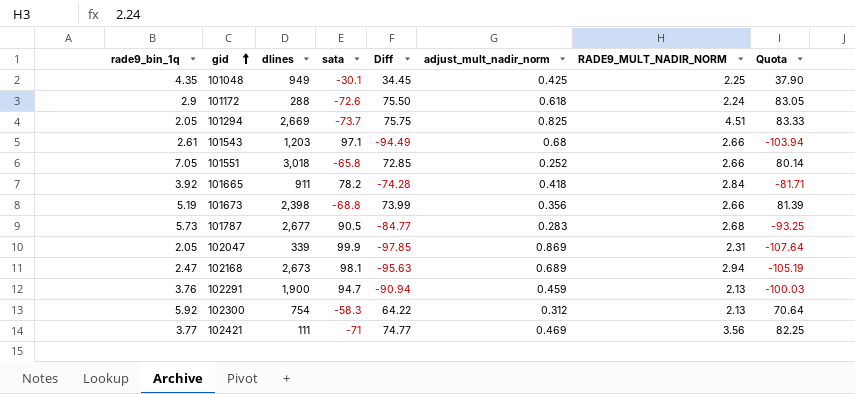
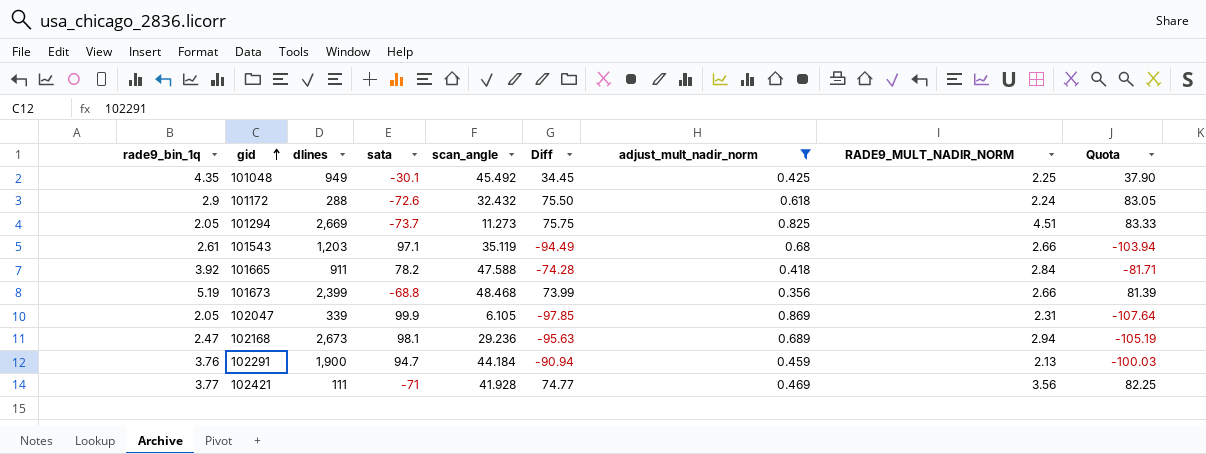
filter: none -> adjust_mult_nadir_norm >= 0.356
column scan_angle | position: none -> 5
101673 | dlines: 2,398 -> 2,399

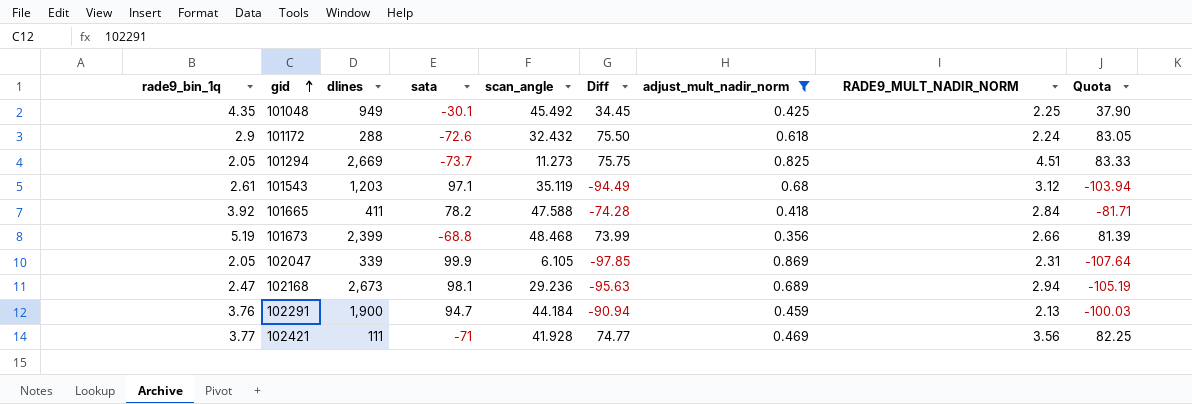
101543 | RADE9_MULT_NADIR_NORM: 2.66 -> 3.12
101665 | dlines: 911 -> 411

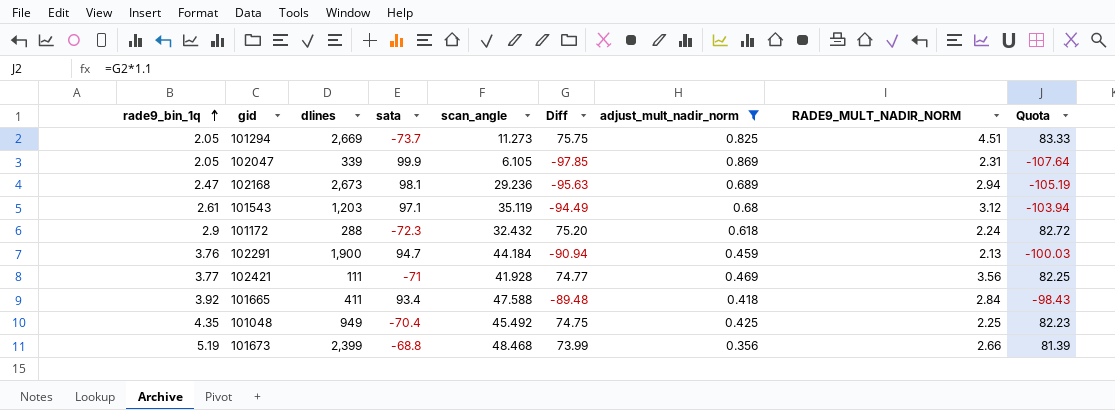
row order: gid ascending -> rade9_bin_1q ascending
101172 | sata: -72.6 -> -72.3
101172 | Diff: 75.50 -> 75.20
101172 | Quota: 83.05 -> 82.72
101665 | sata: 78.2 -> 93.4
101665 | Diff: -74.28 -> -89.48
101665 | Quota: -81.71 -> -98.43
101048 | sata: -30.1 -> -70.4
101048 | Diff: 34.45 -> 74.75
101048 | Quota: 37.90 -> 82.23

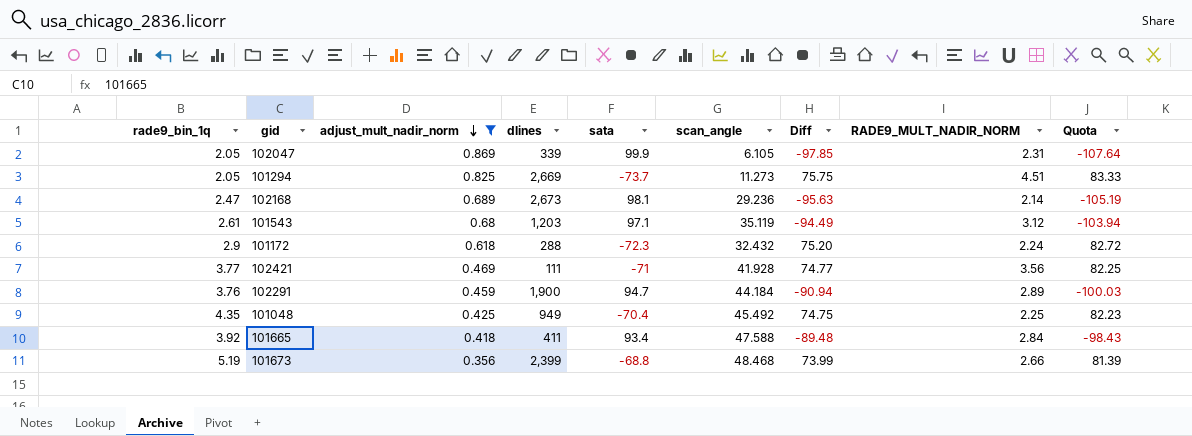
row order: rade9_bin_1q ascending -> adjust_mult_nadir_norm descending
column adjust_mult_nadir_norm | position: 7 -> 3
102168 | RADE9_MULT_NADIR_NORM: 2.94 -> 2.14
102291 | RADE9_MULT_NADIR_NORM: 2.13 -> 2.89

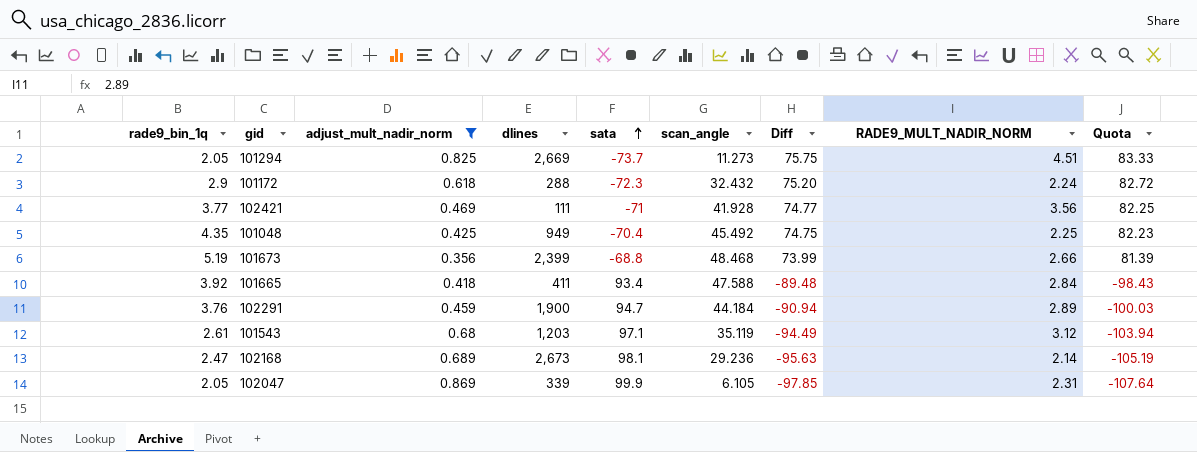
row order: adjust_mult_nadir_norm descending -> sata ascending

